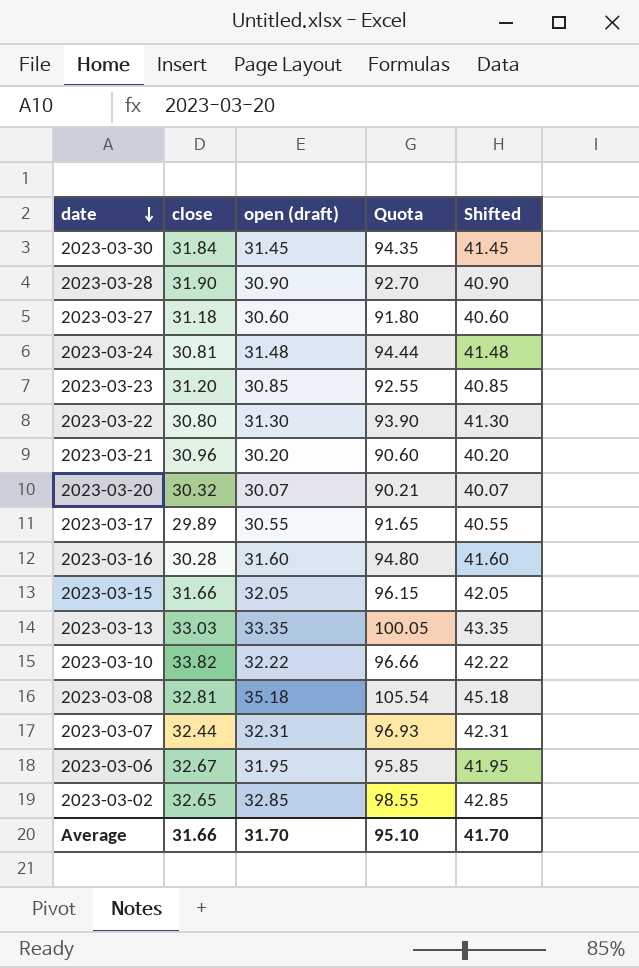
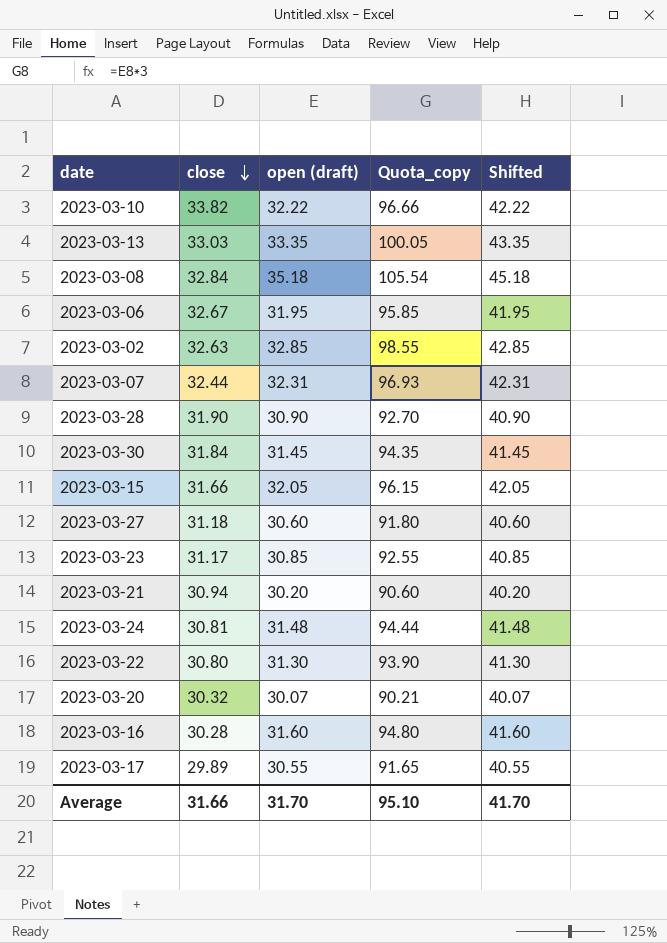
row order: date descending -> close descending
column name: Quota -> Quota_copy
2023-03-08 | close: 32.81 -> 32.84
2023-03-02 | close: 32.65 -> 32.63
2023-03-23 | close: 31.20 -> 31.17
2023-03-21 | close: 30.96 -> 30.94

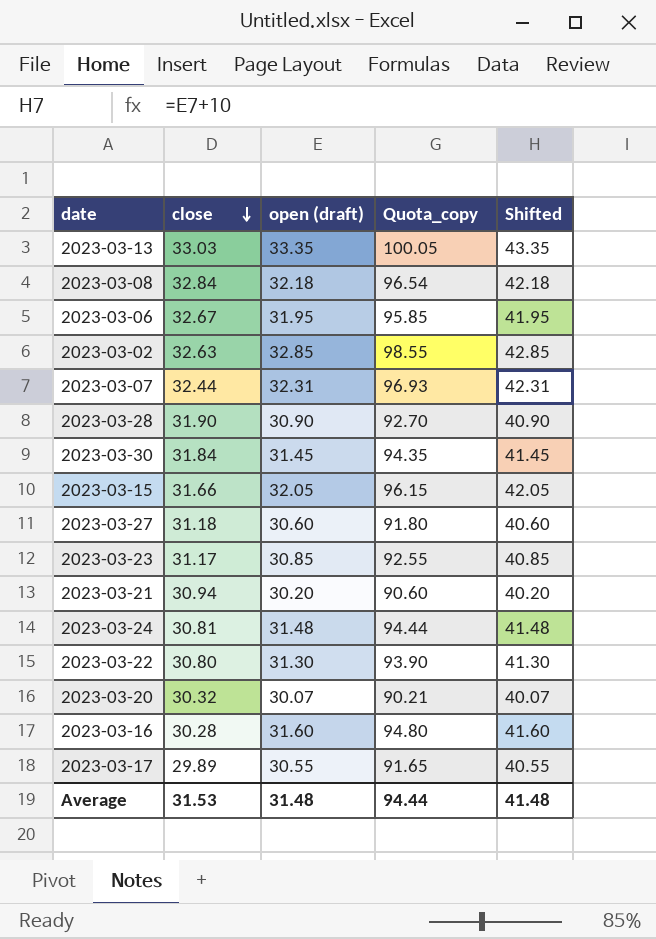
row 2023-03-10: 33.82 | 32.22 | 96.66 | 42.22 -> none
2023-03-08 | open (draft): 35.18 -> 32.18
2023-03-08 | Quota_copy: 105.54 -> 96.54
2023-03-08 | Shifted: 45.18 -> 42.18
Average | close: 31.66 -> 31.53
Average | open (draft): 31.70 -> 31.48
Average | Quota_copy: 95.10 -> 94.44
Average | Shifted: 41.70 -> 41.48

